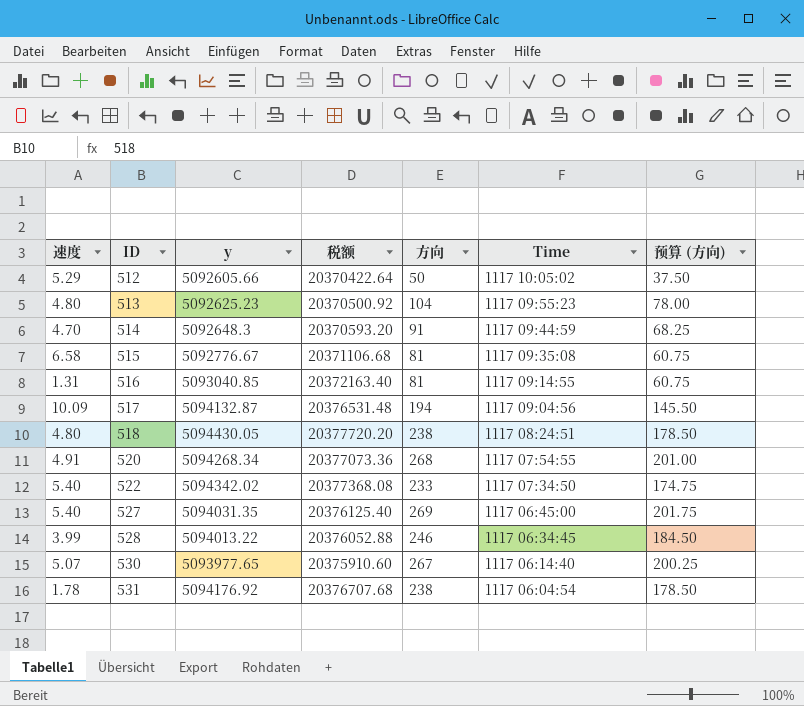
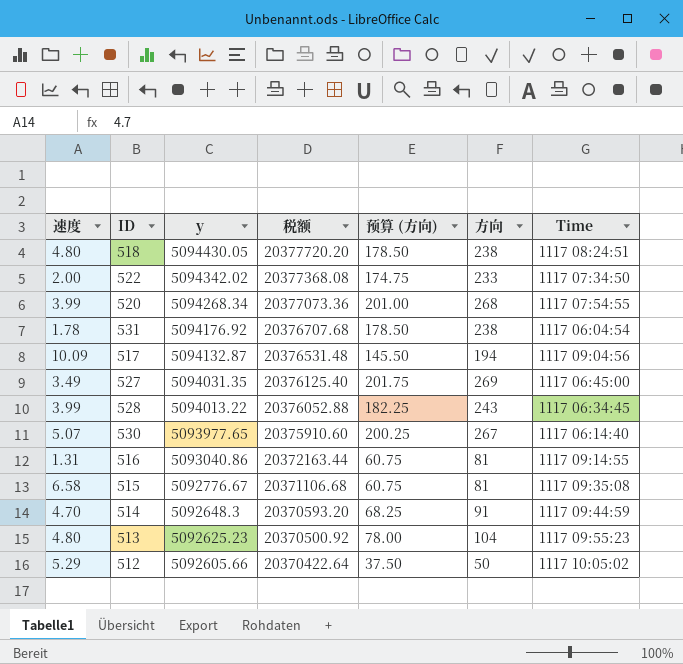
row order: ID ascending -> y descending
column 预算 (方向) | position: 7 -> 5
522 | 速度: 5.40 -> 2.00
520 | 速度: 4.91 -> 3.99
527 | 速度: 5.40 -> 3.49
528 | 预算 (方向): 184.50 -> 182.25
528 | 方向: 246 -> 243
516 | y: 5093040.85 -> 5093040.86
516 | 税额: 20372163.40 -> 20372163.44

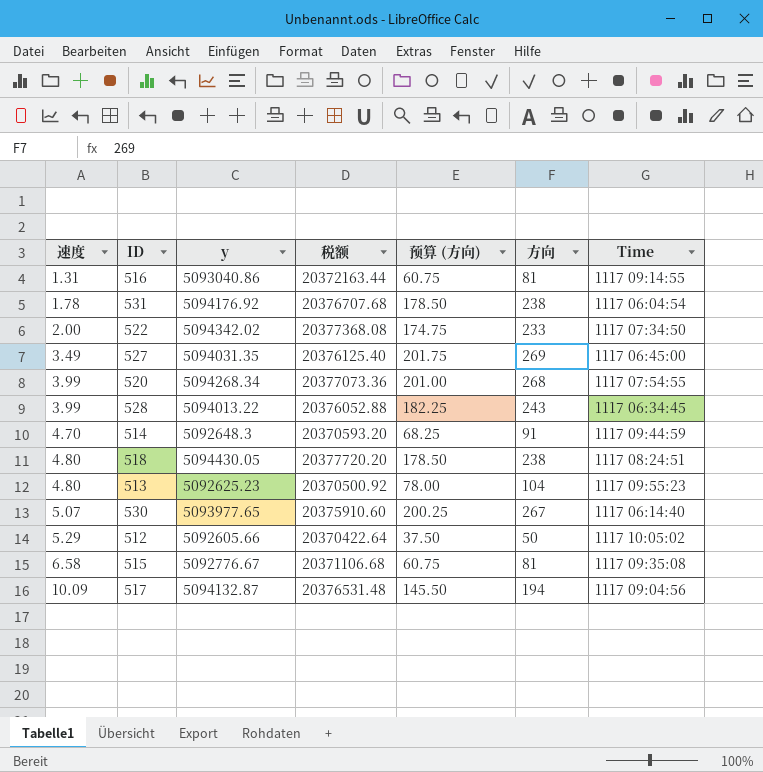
row order: y descending -> 速度 ascending

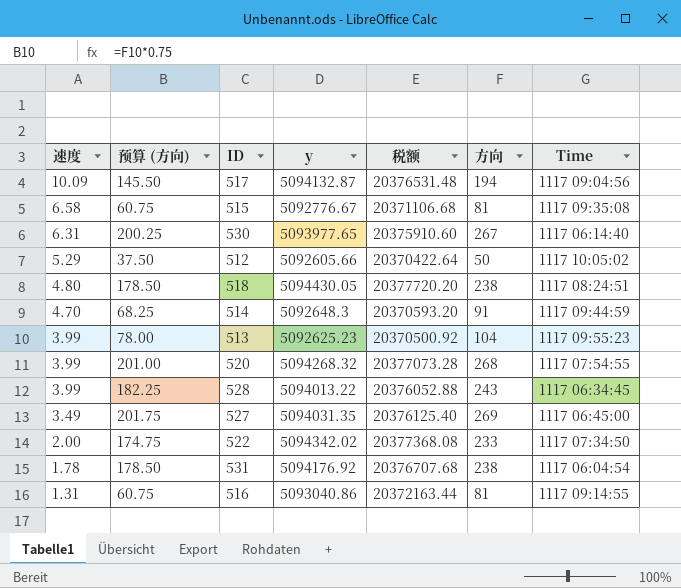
row order: 速度 ascending -> 速度 descending
column 预算 (方向) | position: 5 -> 2
530 | 速度: 5.07 -> 6.31
513 | 速度: 4.80 -> 3.99
520 | y: 5094268.34 -> 5094268.32
520 | 税额: 20377073.36 -> 20377073.28

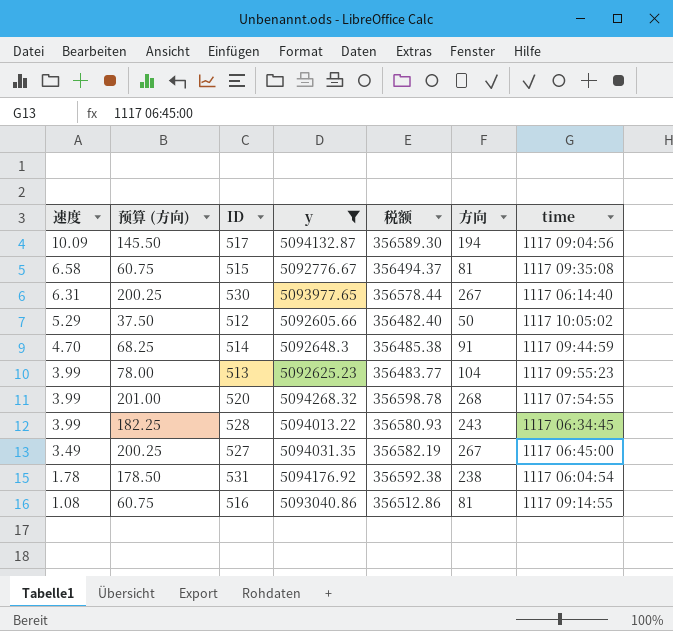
filter: none -> y <= 5094268.32
column 税额 | formula: [y] * 4 -> [y] * 0.07
column name: Time -> time
527 | 预算 (方向): 201.75 -> 200.25
527 | 方向: 269 -> 267
516 | 速度: 1.31 -> 1.08

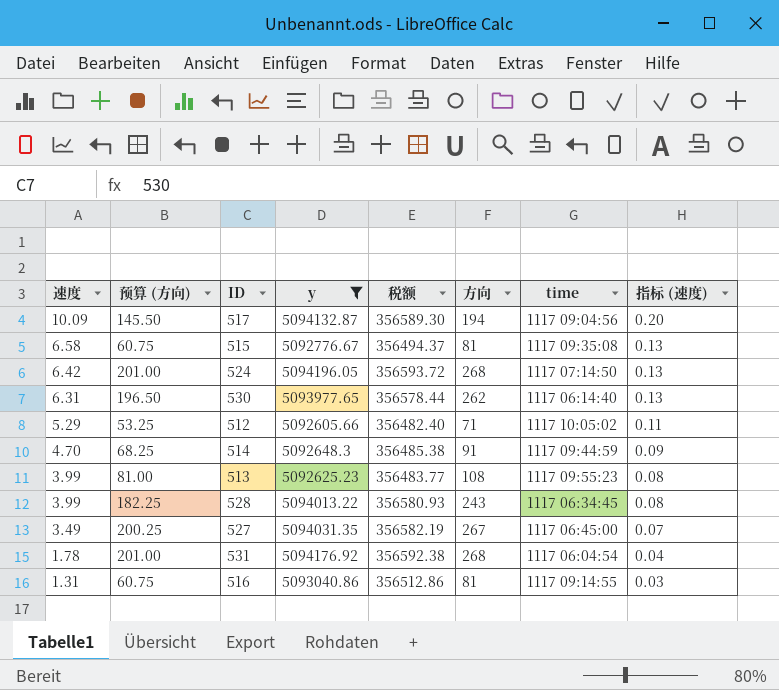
column 指标 (速度) | formula: none -> [速度] * 0.02
row 520: 3.99 | 201.00 | 5094268.32 | 356598.78 | 268 | 1117 07:54:55 -> none
row 524: none -> 6.42 | 201.00 | 5094196.05 | 356593.72 | 268 | 1117 07:14:50 | 0.13
530 | 预算 (方向): 200.25 -> 196.50
530 | 方向: 267 -> 262
512 | 预算 (方向): 37.50 -> 53.25
512 | 方向: 50 -> 71
513 | 预算 (方向): 78.00 -> 81.00
513 | 方向: 104 -> 108
531 | 预算 (方向): 178.50 -> 201.00
531 | 方向: 238 -> 268
516 | 速度: 1.08 -> 1.31

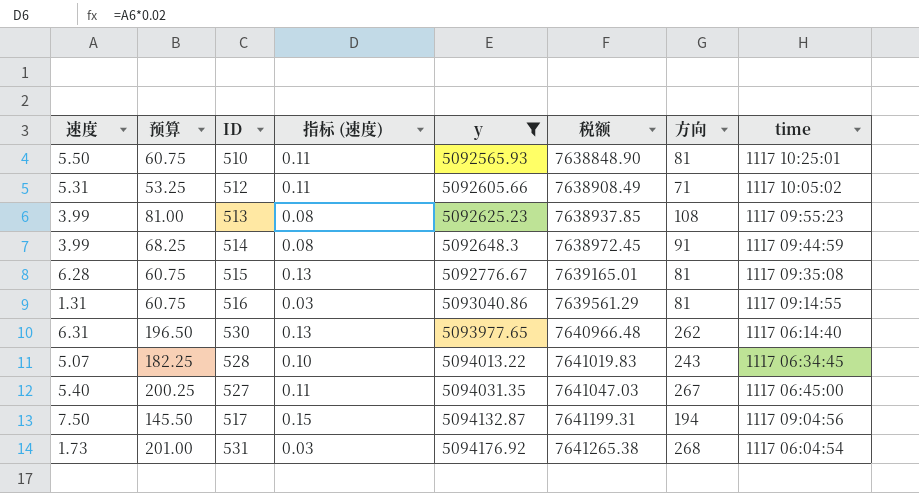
row order: 速度 descending -> y ascending
column name: 预算 (方向) -> 预算
column 指标 (速度) | position: 8 -> 4
column 税额 | formula: [y] * 0.07 -> [y] * 1.5
row 524: 6.42 | 201.00 | 5094196.05 | 356593.72 | 268 | 1117 07:14:50 | 0.13 -> none
row 510: none -> 5.50 | 60.75 | 0.11 | 5092565.93 | 7638848.90 | 81 | 1117 10:25:01
512 | 速度: 5.29 -> 5.31
514 | 速度: 4.70 -> 3.99
514 | 指标 (速度): 0.09 -> 0.08
515 | 速度: 6.58 -> 6.28
528 | 速度: 3.99 -> 5.07
528 | 指标 (速度): 0.08 -> 0.10
527 | 速度: 3.49 -> 5.40
527 | 指标 (速度): 0.07 -> 0.11
517 | 速度: 10.09 -> 7.50
517 | 指标 (速度): 0.20 -> 0.15
531 | 速度: 1.78 -> 1.73
531 | 指标 (速度): 0.04 -> 0.03

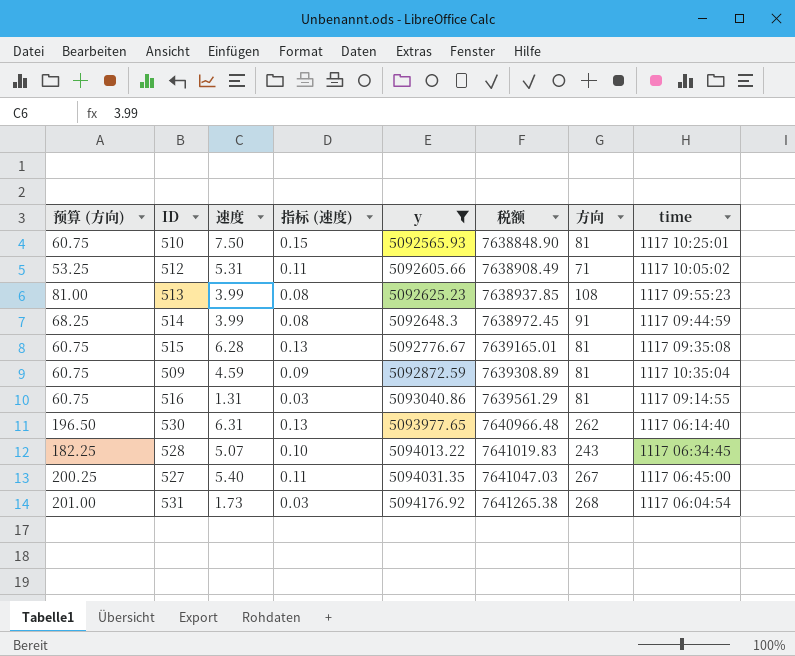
column name: 预算 -> 预算 (方向)
column 速度 | position: 1 -> 3
row 517: 7.50 | 145.50 | 0.15 | 5094132.87 | 7641199.31 | 194 | 1117 09:04:56 -> none
510 | 速度: 5.50 -> 7.50
510 | 指标 (速度): 0.11 -> 0.15
row 509: none -> 60.75 | 4.59 | 0.09 | 5092872.59 | 7639308.89 | 81 | 1117 10:35:04

